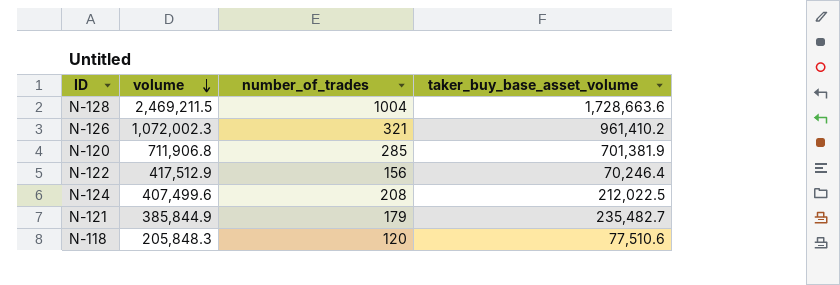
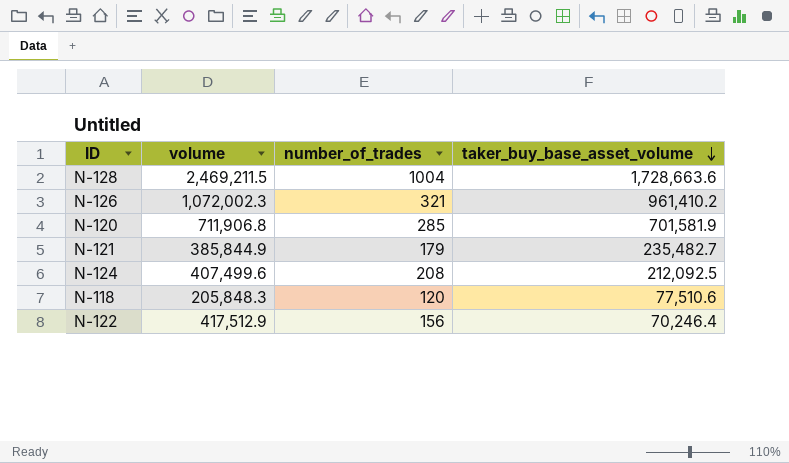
row order: volume descending -> taker_buy_base_asset_volume descending
N-120 | taker_buy_base_asset_volume: 701,381.9 -> 701,581.9
N-124 | taker_buy_base_asset_volume: 212,022.5 -> 212,092.5

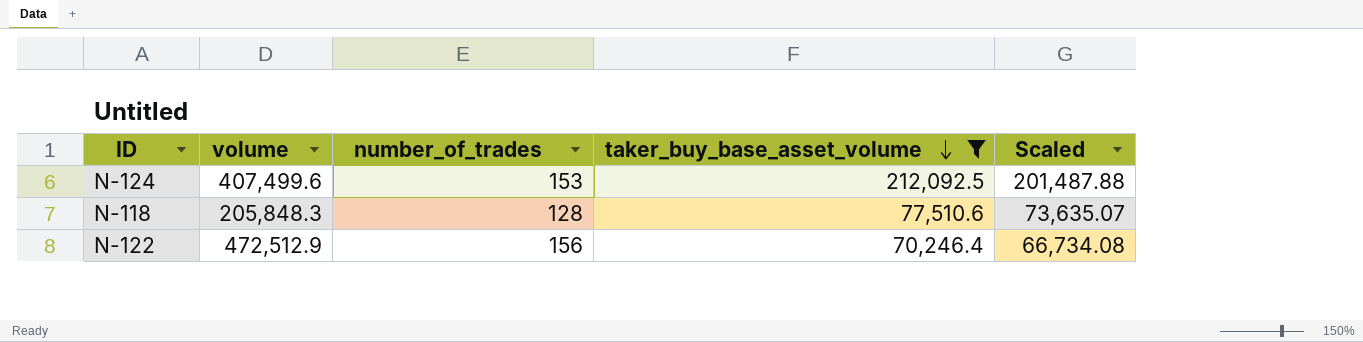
filter: none -> taker_buy_base_asset_volume <= 212,092.5
column Scaled | formula: none -> [taker_buy_base_asset_volume] * 0.95
N-124 | number_of_trades: 208 -> 153
N-118 | number_of_trades: 120 -> 128
N-122 | volume: 417,512.9 -> 472,512.9

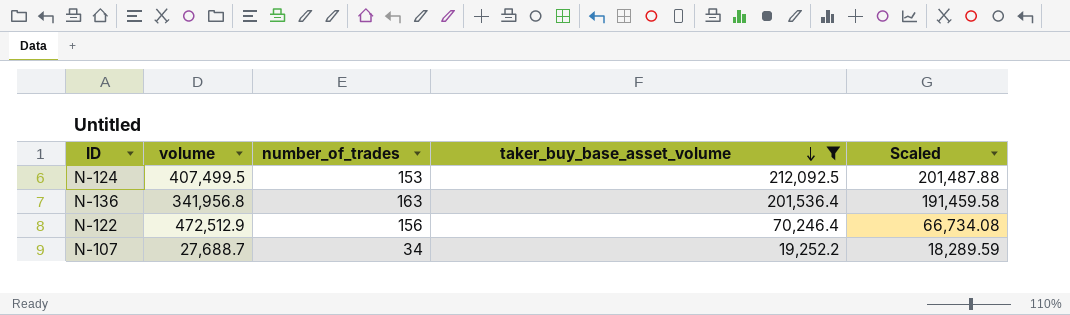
row N-118: 205,848.3 | 128 | 77,510.6 | 73,635.07 -> none
N-124 | volume: 407,499.6 -> 407,499.5
row N-136: none -> 341,956.8 | 163 | 201,536.4 | 191,459.58
row N-107: none -> 27,688.7 | 34 | 19,252.2 | 18,289.59

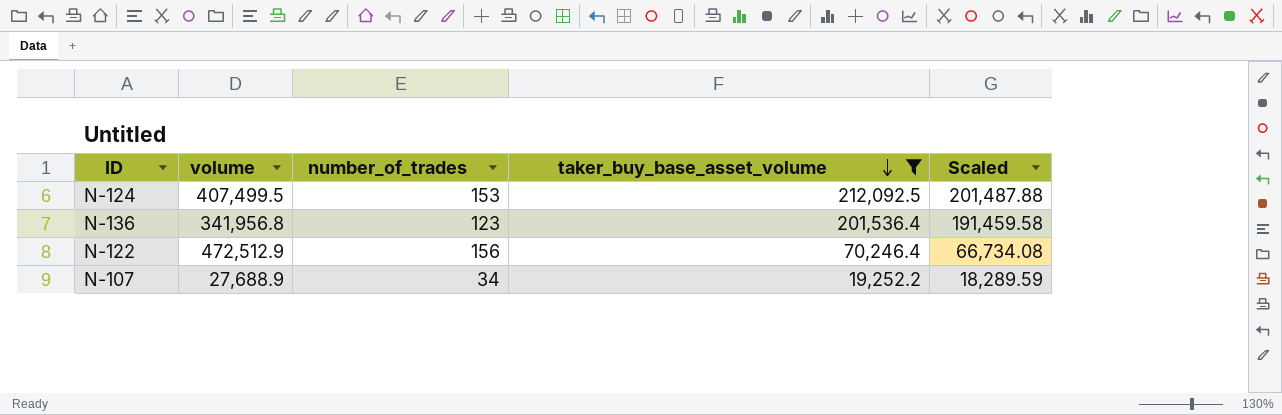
N-136 | number_of_trades: 163 -> 123
N-107 | volume: 27,688.7 -> 27,688.9

